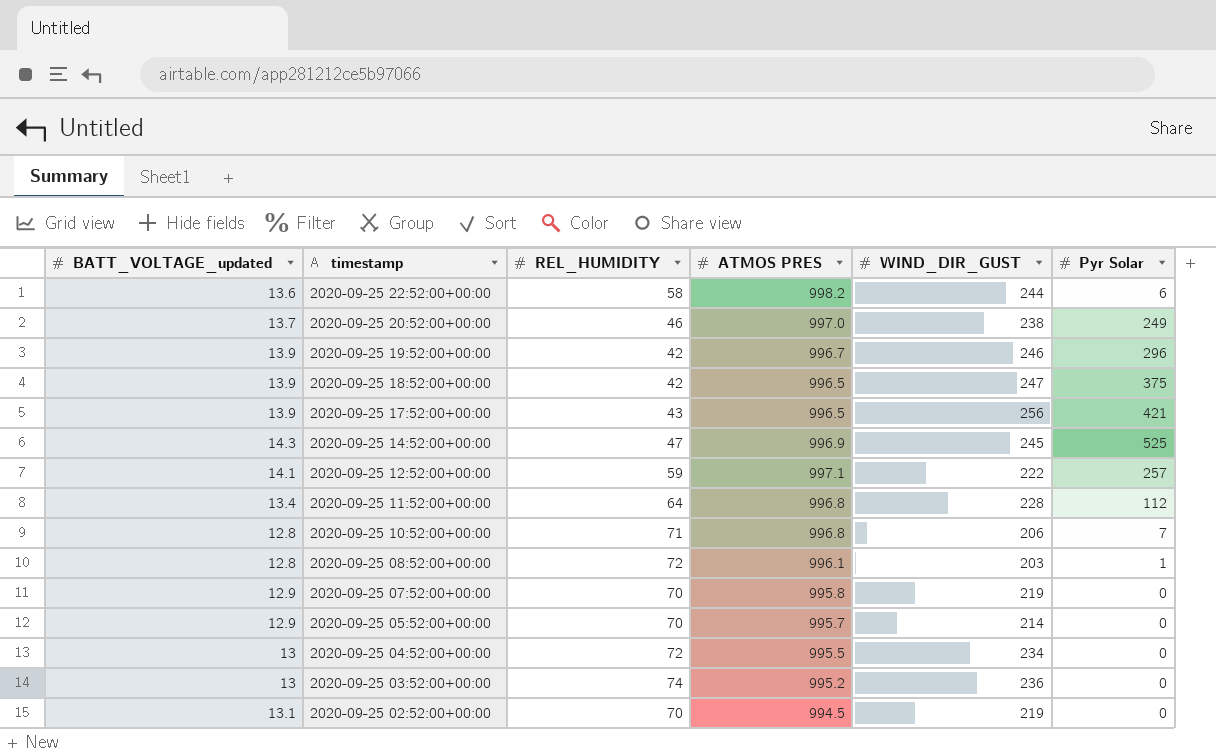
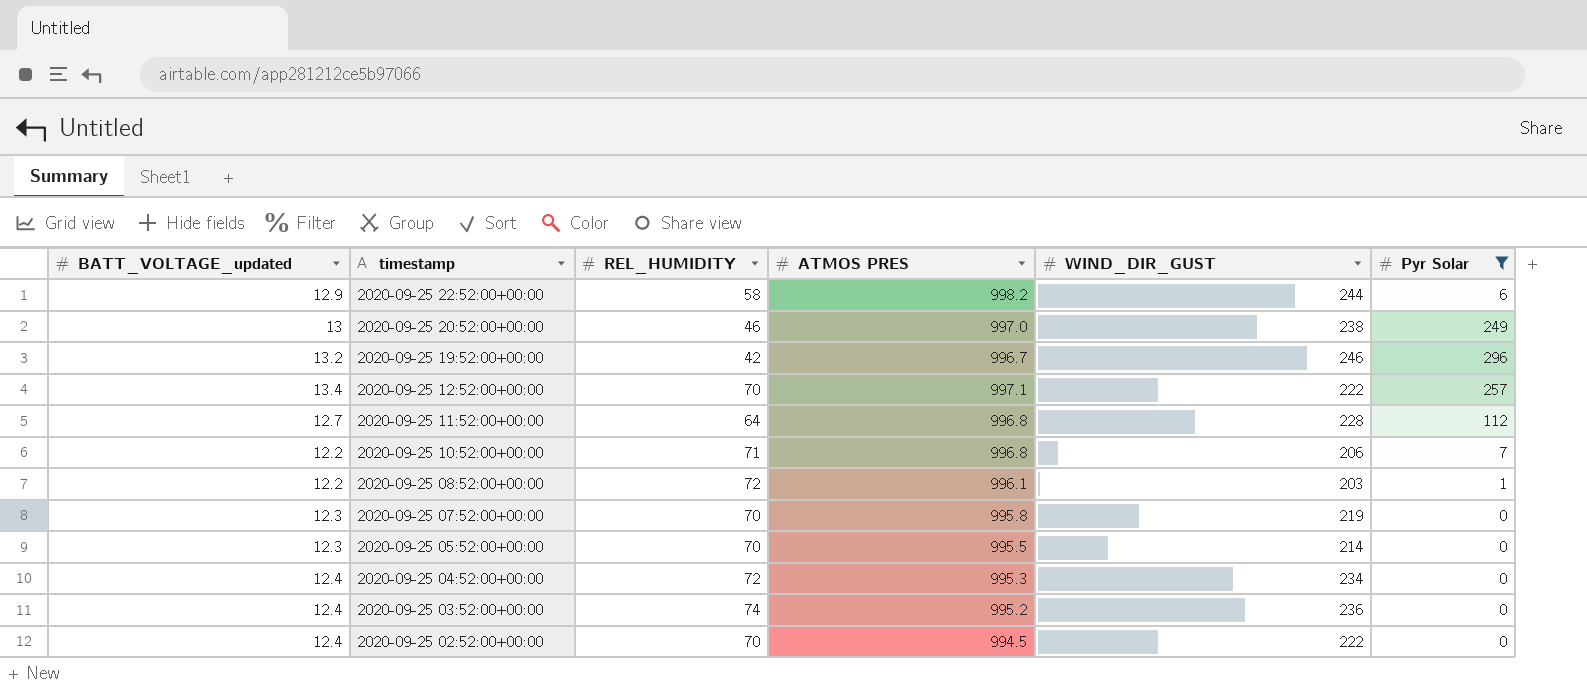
filter: none -> Pyr Solar <= 296
2020-09-25 22:52:00+00:00 | BATT_VOLTAGE_updated: 13.6 -> 12.9
2020-09-25 20:52:00+00:00 | BATT_VOLTAGE_updated: 13.7 -> 13
2020-09-25 19:52:00+00:00 | BATT_VOLTAGE_updated: 13.9 -> 13.2
2020-09-25 12:52:00+00:00 | BATT_VOLTAGE_updated: 14.1 -> 13.4
2020-09-25 12:52:00+00:00 | REL_HUMIDITY: 59 -> 70
2020-09-25 11:52:00+00:00 | BATT_VOLTAGE_updated: 13.4 -> 12.7
2020-09-25 10:52:00+00:00 | BATT_VOLTAGE_updated: 12.8 -> 12.2
2020-09-25 08:52:00+00:00 | BATT_VOLTAGE_updated: 12.8 -> 12.2
2020-09-25 07:52:00+00:00 | BATT_VOLTAGE_updated: 12.9 -> 12.3
2020-09-25 05:52:00+00:00 | BATT_VOLTAGE_updated: 12.9 -> 12.3
2020-09-25 05:52:00+00:00 | ATMOS PRES: 995.7 -> 995.5
2020-09-25 04:52:00+00:00 | BATT_VOLTAGE_updated: 13 -> 12.4
2020-09-25 04:52:00+00:00 | ATMOS PRES: 995.5 -> 995.3
2020-09-25 03:52:00+00:00 | BATT_VOLTAGE_updated: 13 -> 12.4
2020-09-25 02:52:00+00:00 | BATT_VOLTAGE_updated: 13.1 -> 12.4
2020-09-25 02:52:00+00:00 | WIND_DIR_GUST: 219 -> 222

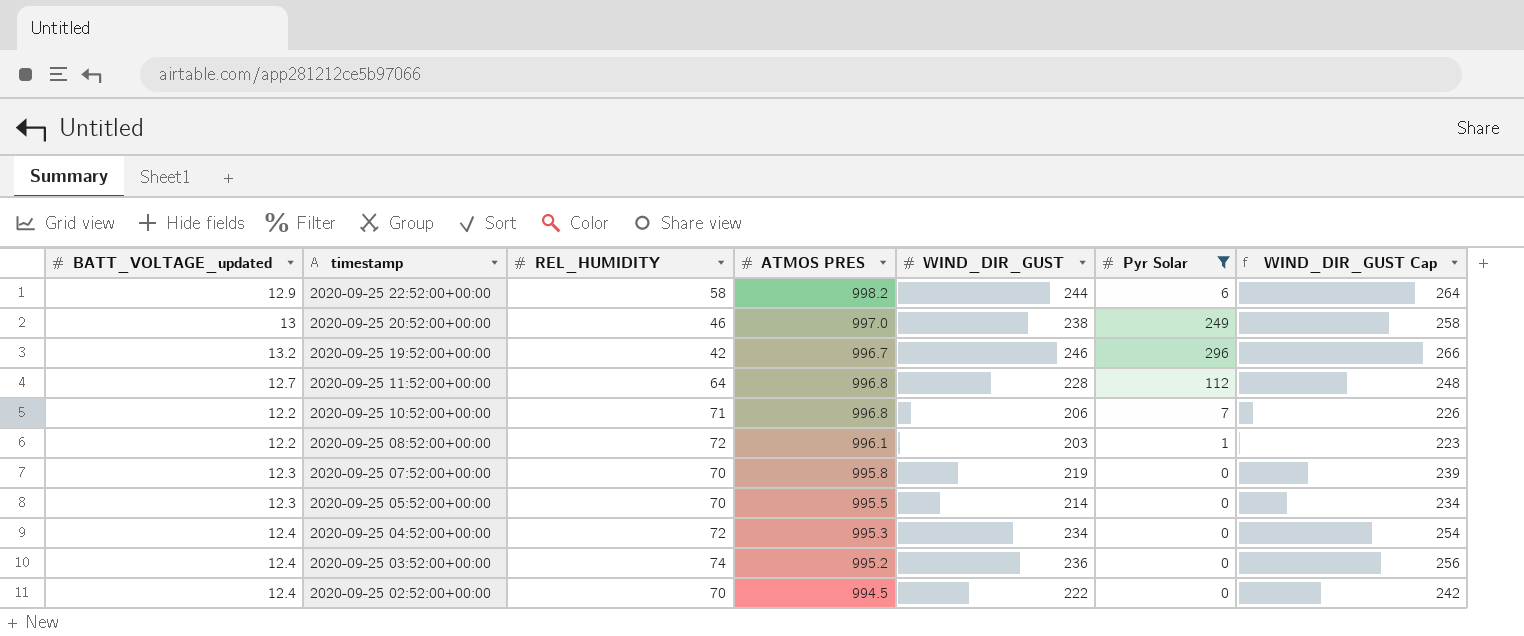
column WIND_DIR_GUST Cap | formula: none -> [WIND_DIR_GUST] + 20
row 2020-09-25 12:52:00+00:00: 13.4 | 70 | 997.1 | 222 | 257 -> none

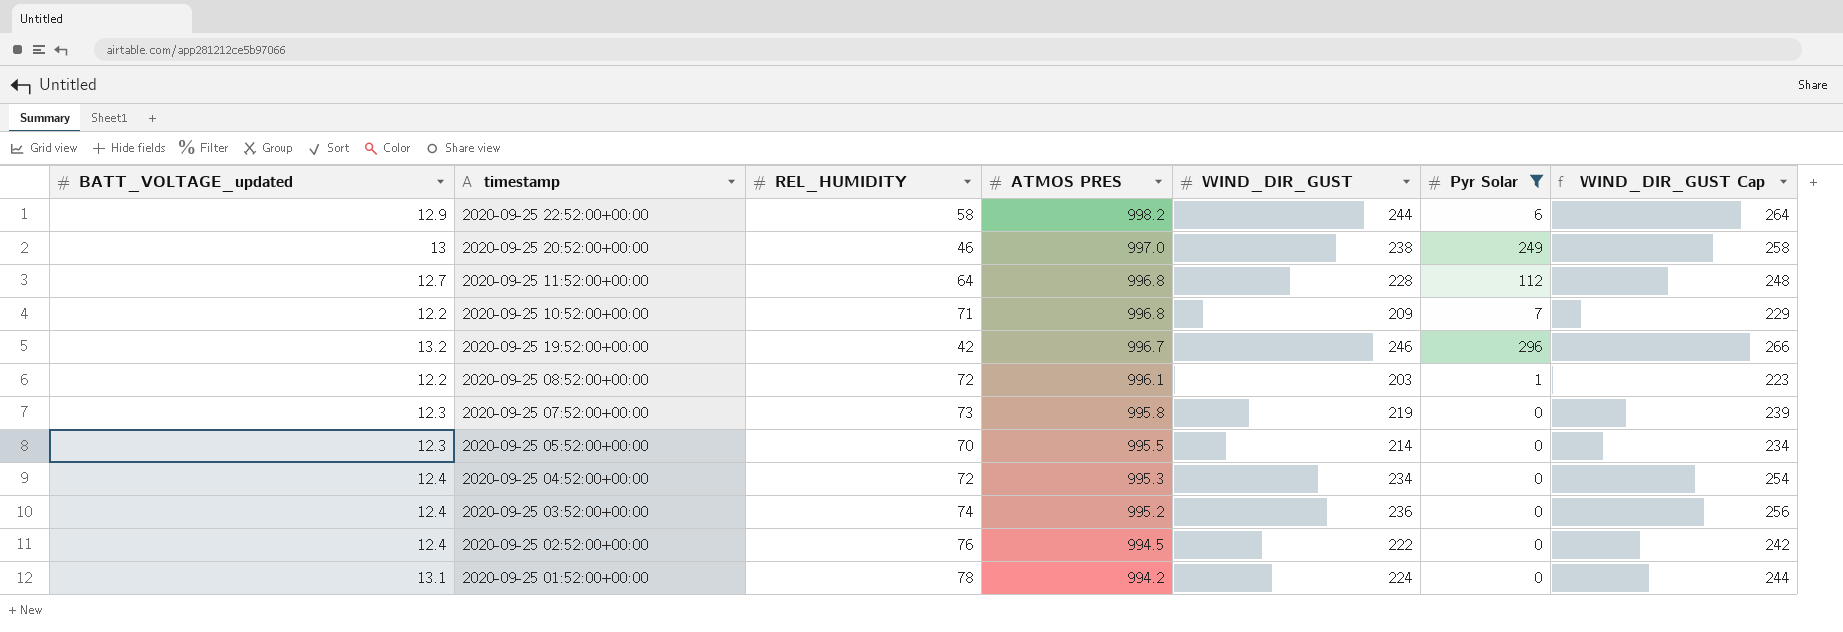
row order: timestamp descending -> ATMOS PRES descending
2020-09-25 10:52:00+00:00 | WIND_DIR_GUST: 206 -> 209
2020-09-25 10:52:00+00:00 | WIND_DIR_GUST Cap: 226 -> 229
2020-09-25 07:52:00+00:00 | REL_HUMIDITY: 70 -> 73
2020-09-25 02:52:00+00:00 | REL_HUMIDITY: 70 -> 76
row 2020-09-25 01:52:00+00:00: none -> 13.1 | 78 | 994.2 | 224 | 0 | 244

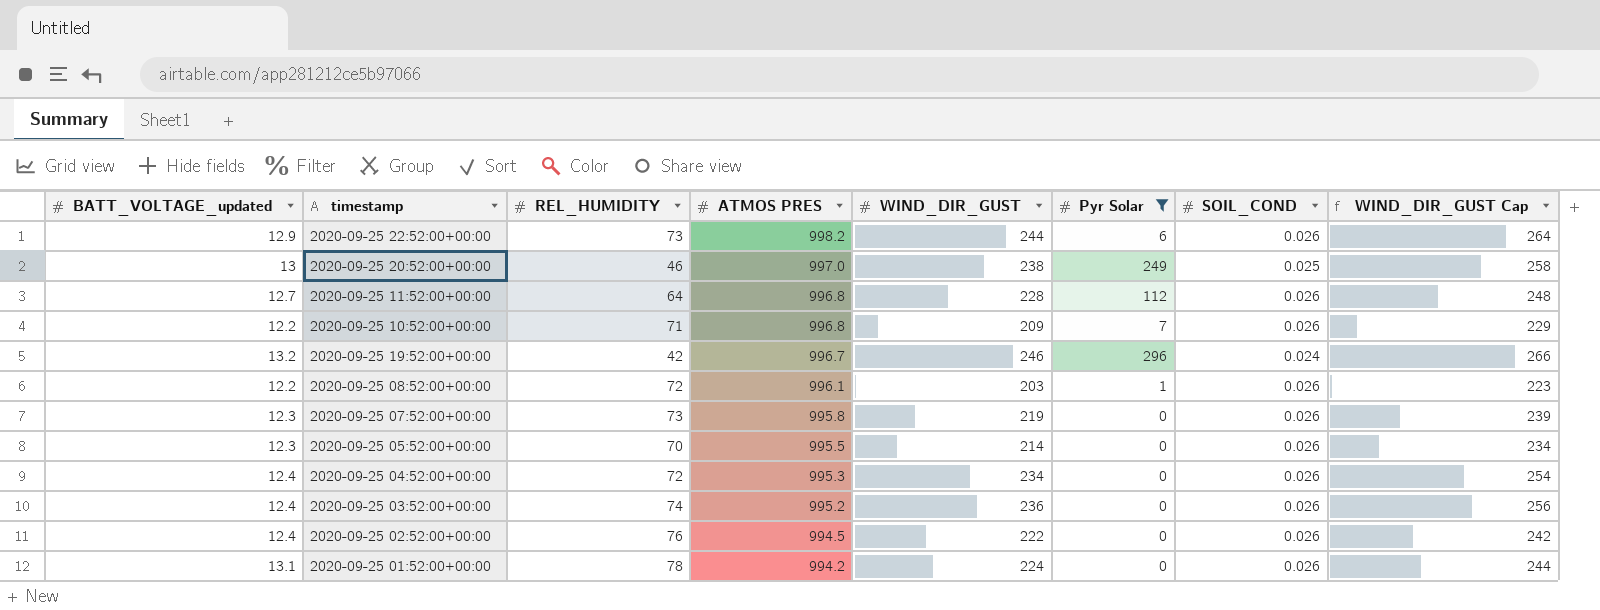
column SOIL_COND | position: none -> 7
2020-09-25 22:52:00+00:00 | REL_HUMIDITY: 58 -> 73

